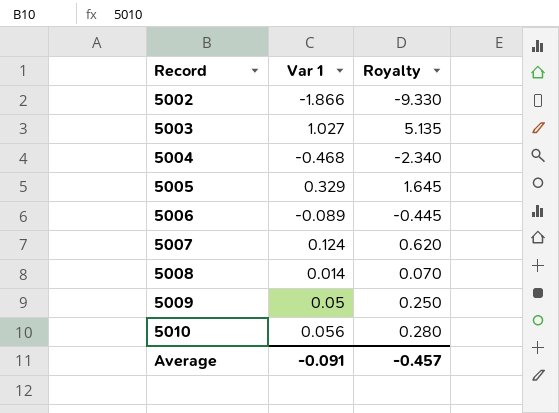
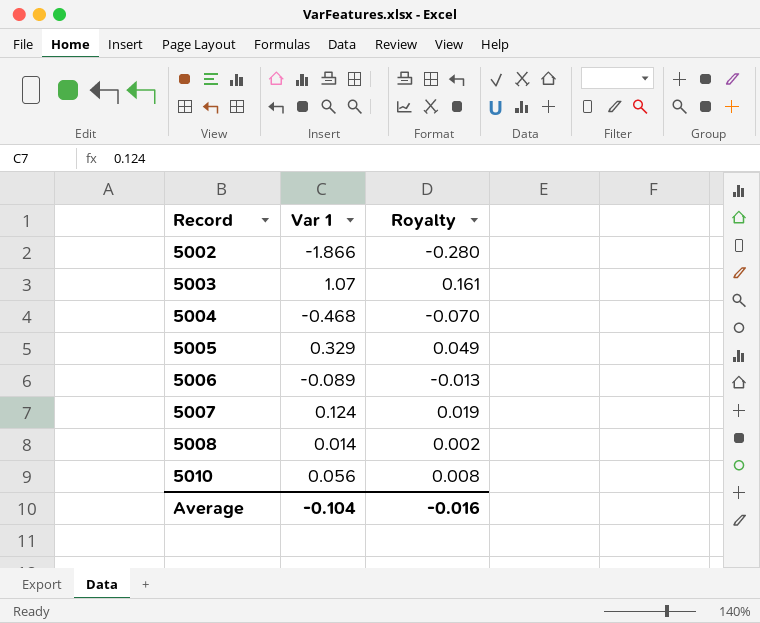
column Royalty | formula: [Var 1] * 5 -> [Var 1] * 0.15
row 5009: 0.05 | 0.250 -> none
5003 | Var 1: 1.027 -> 1.07
Average | Var 1: -0.091 -> -0.104
Average | Royalty: -0.457 -> -0.016

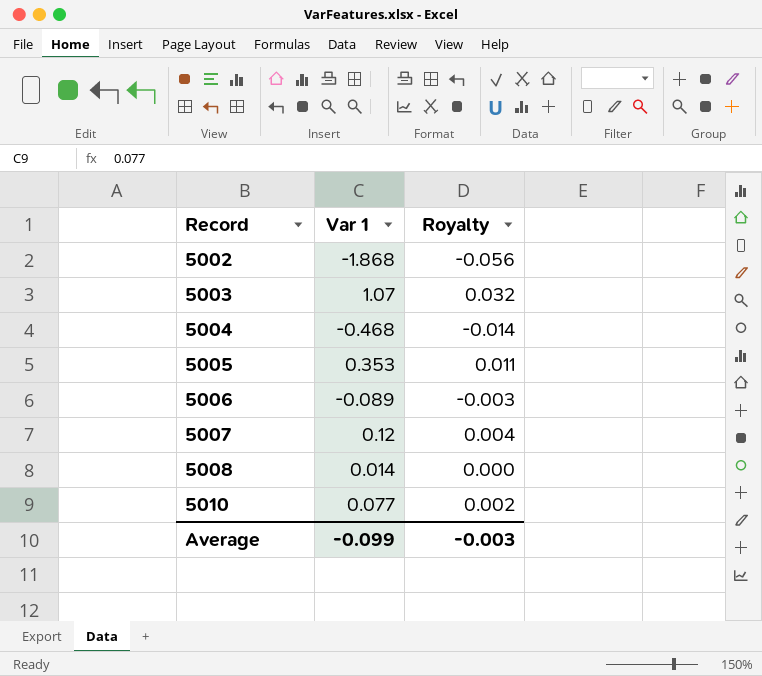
column Royalty | formula: [Var 1] * 0.15 -> [Var 1] * 0.03
5002 | Var 1: -1.866 -> -1.868
5005 | Var 1: 0.329 -> 0.353
5007 | Var 1: 0.124 -> 0.12
5010 | Var 1: 0.056 -> 0.077
Average | Var 1: -0.104 -> -0.099
Average | Royalty: -0.016 -> -0.003

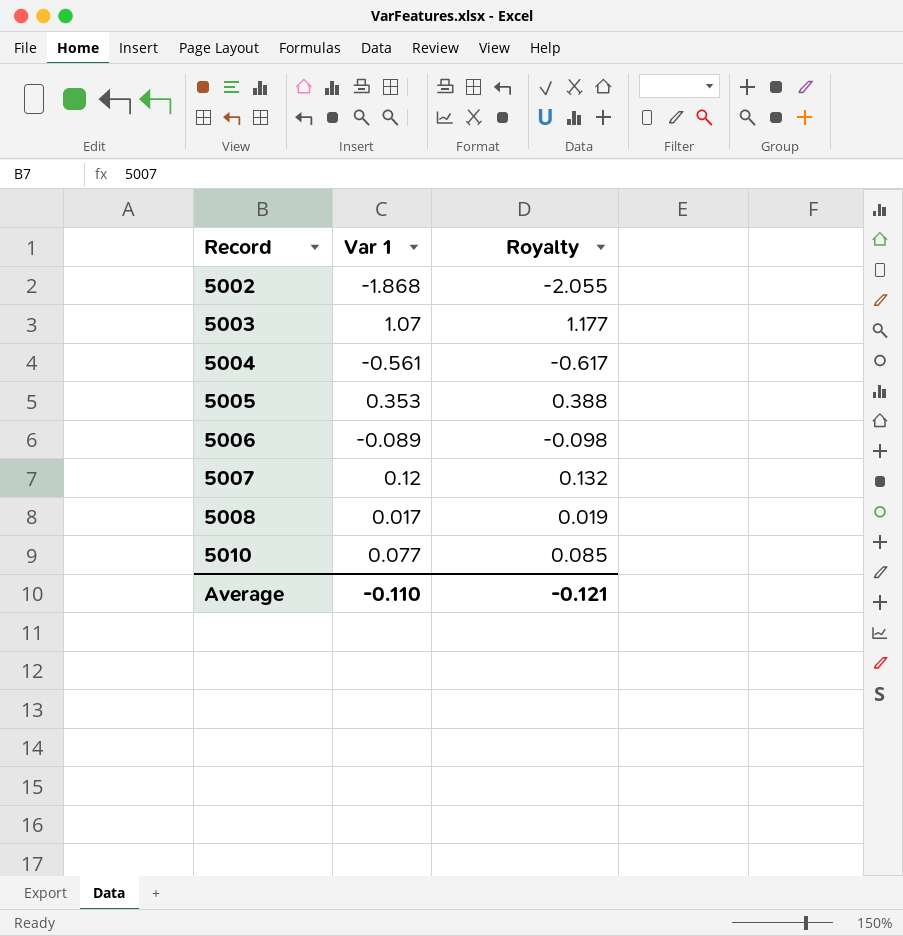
column Royalty | formula: [Var 1] * 0.03 -> [Var 1] * 1.1
5004 | Var 1: -0.468 -> -0.561
5008 | Var 1: 0.014 -> 0.017
Average | Var 1: -0.099 -> -0.110
Average | Royalty: -0.003 -> -0.121

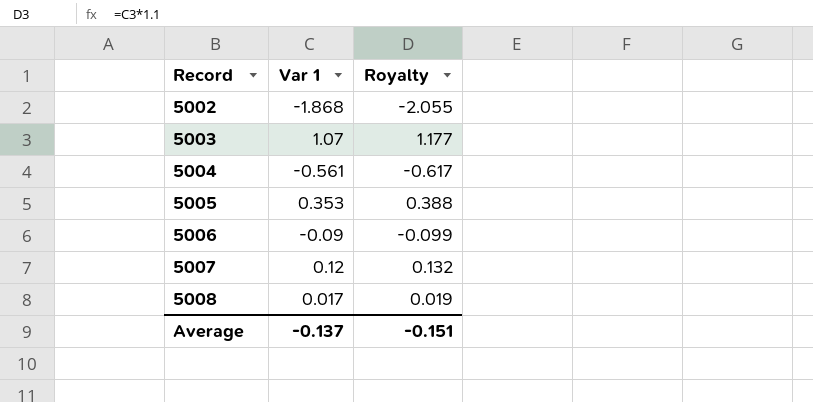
row 5010: 0.077 | 0.085 -> none
5006 | Var 1: -0.089 -> -0.09
5006 | Royalty: -0.098 -> -0.099
Average | Var 1: -0.110 -> -0.137
Average | Royalty: -0.121 -> -0.151

